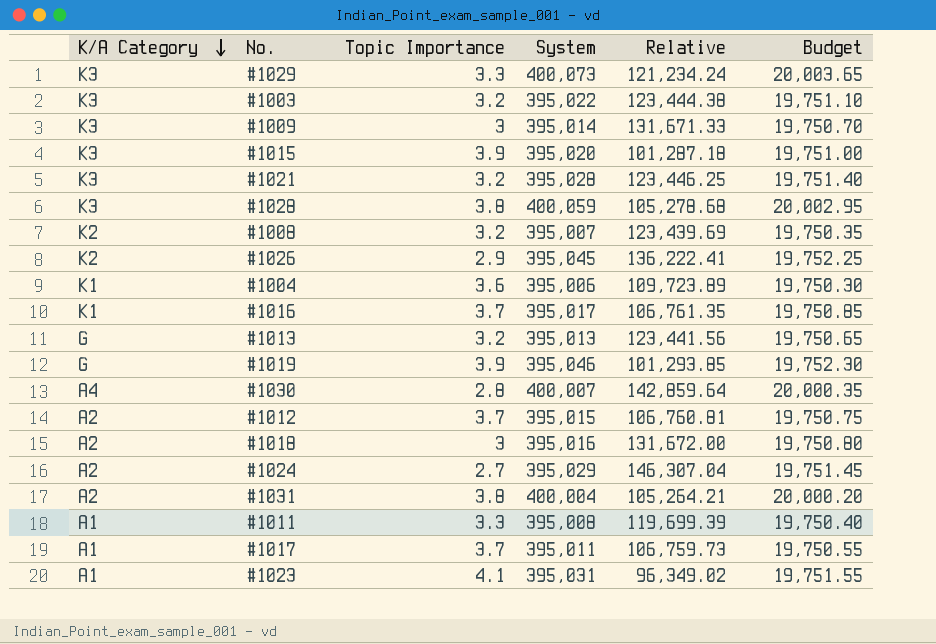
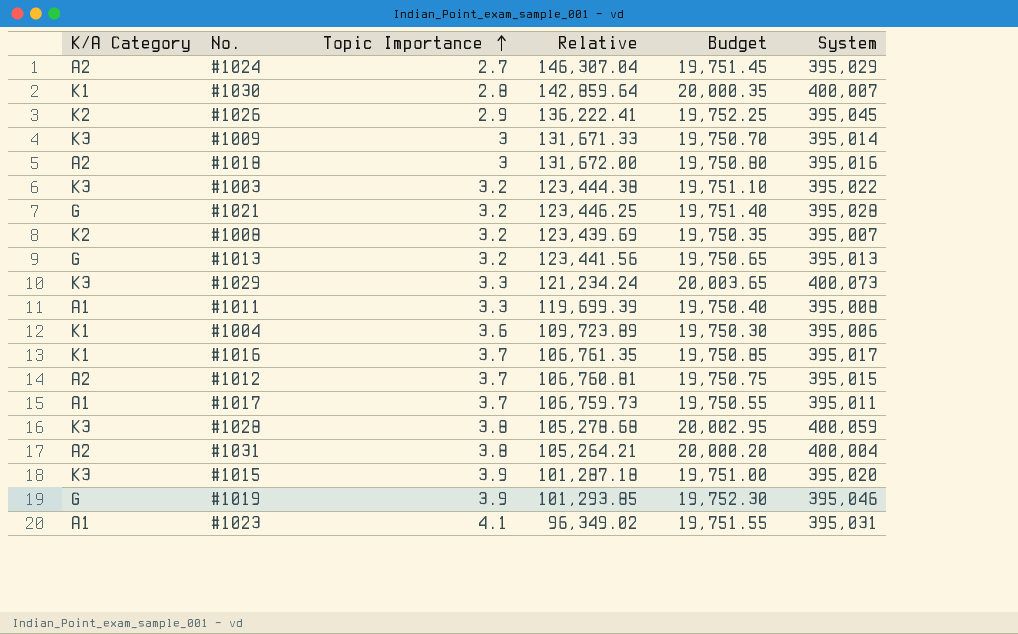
row order: K/A Category descending -> Topic Importance ascending
column System | position: 4 -> 6
#1030 | K/A Category: A4 -> K1
#1021 | K/A Category: K3 -> G

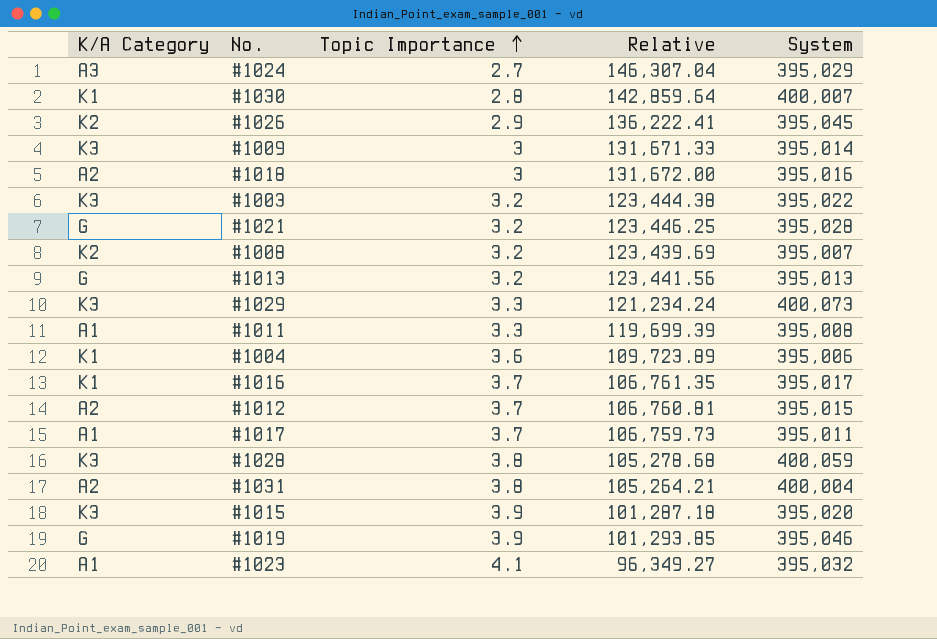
column Budget | formula: [System] * 0.05 -> none
#1024 | K/A Category: A2 -> A3
#1023 | Relative: 96,349.02 -> 96,349.27
#1023 | System: 395,031 -> 395,032

